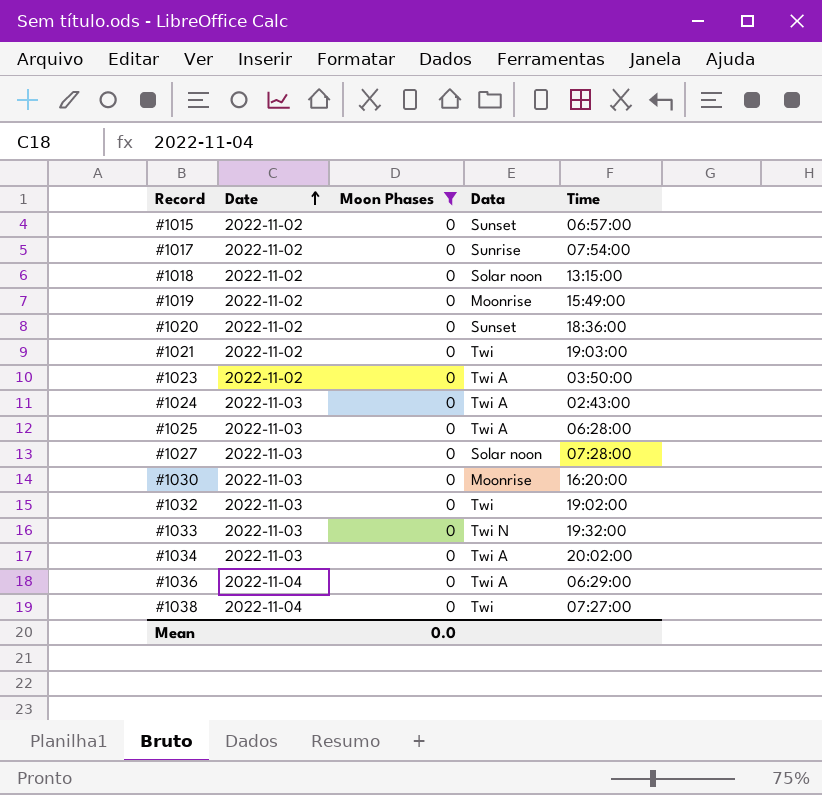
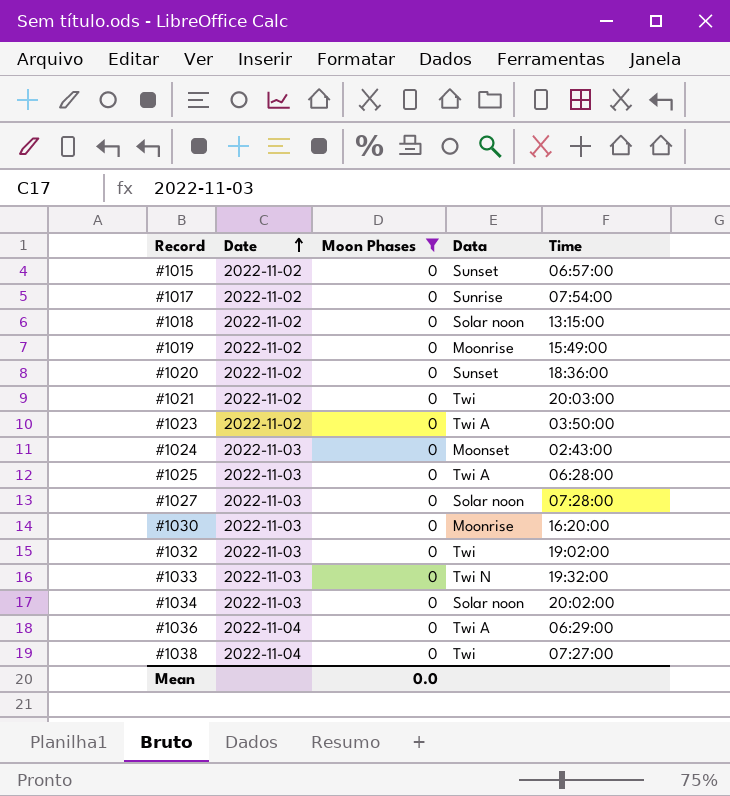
#1021 | Time: 19:03:00 -> 20:03:00
#1024 | Data: Twi A -> Moonset
#1034 | Data: Twi A -> Solar noon

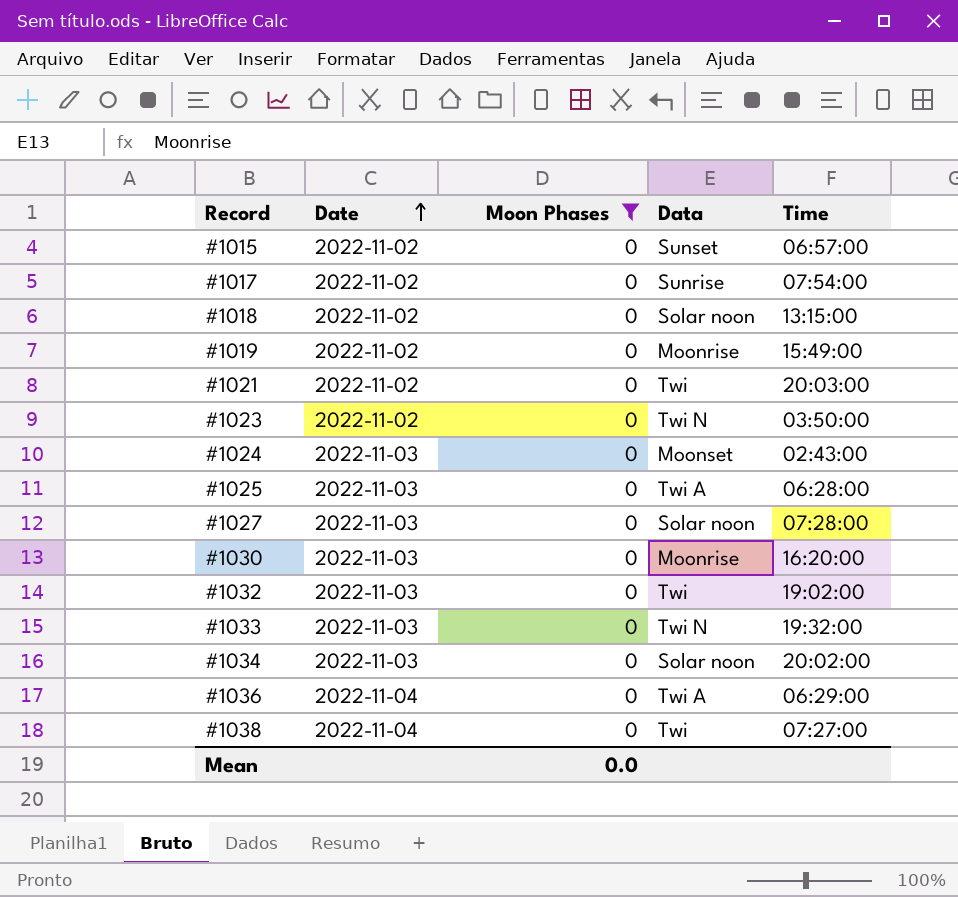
row #1020: 2022-11-02 | 0 | Sunset | 18:36:00 -> none
#1023 | Data: Twi A -> Twi N

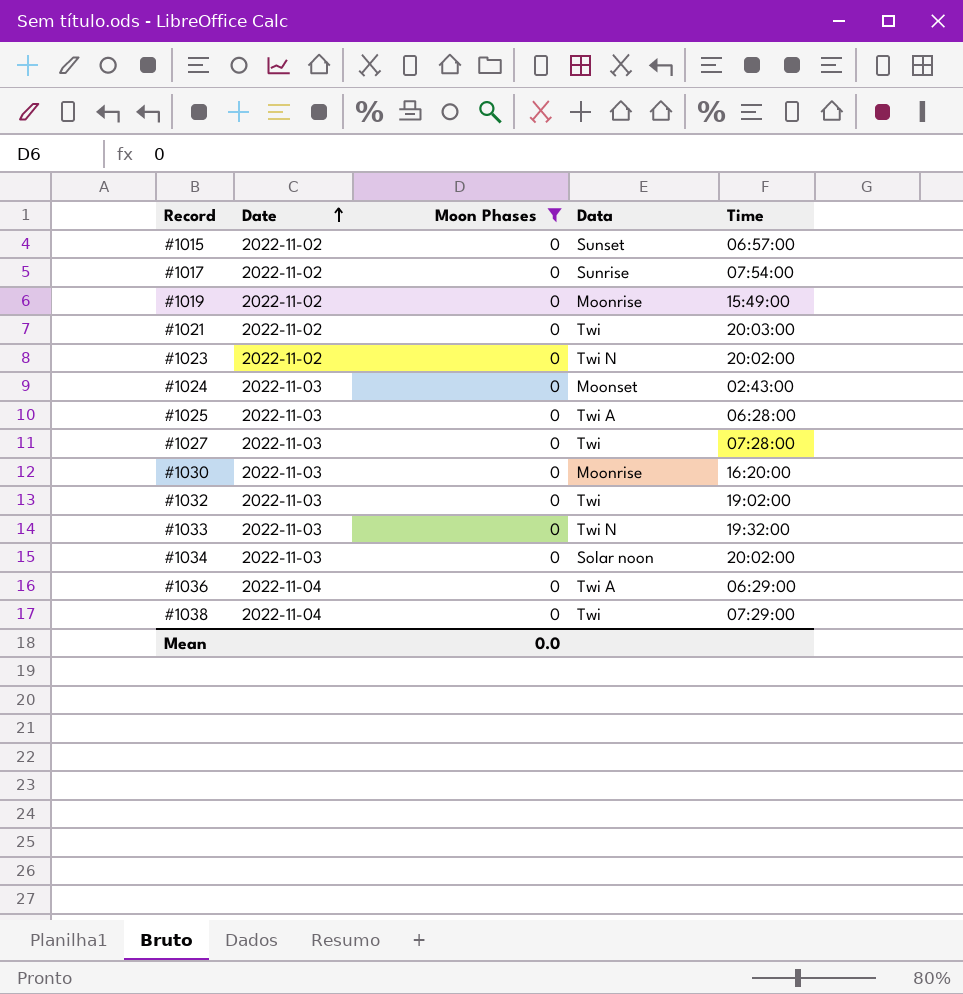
row #1018: 2022-11-02 | 0 | Solar noon | 13:15:00 -> none
#1023 | Time: 03:50:00 -> 20:02:00
#1027 | Data: Solar noon -> Twi
#1038 | Time: 07:27:00 -> 07:29:00

